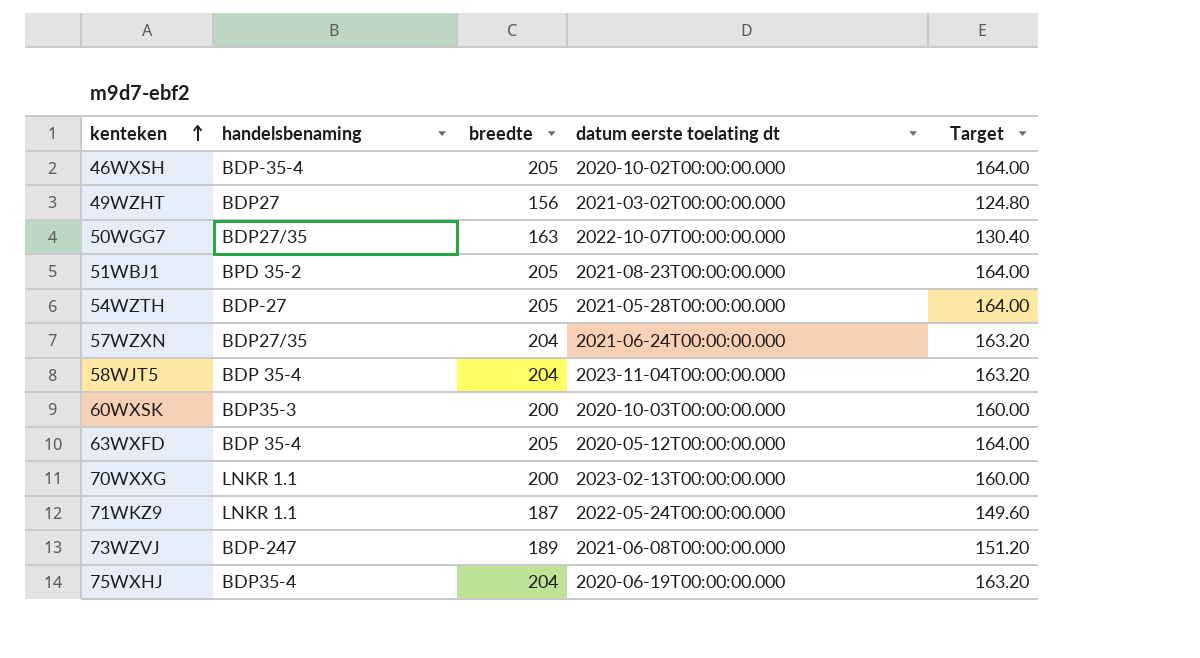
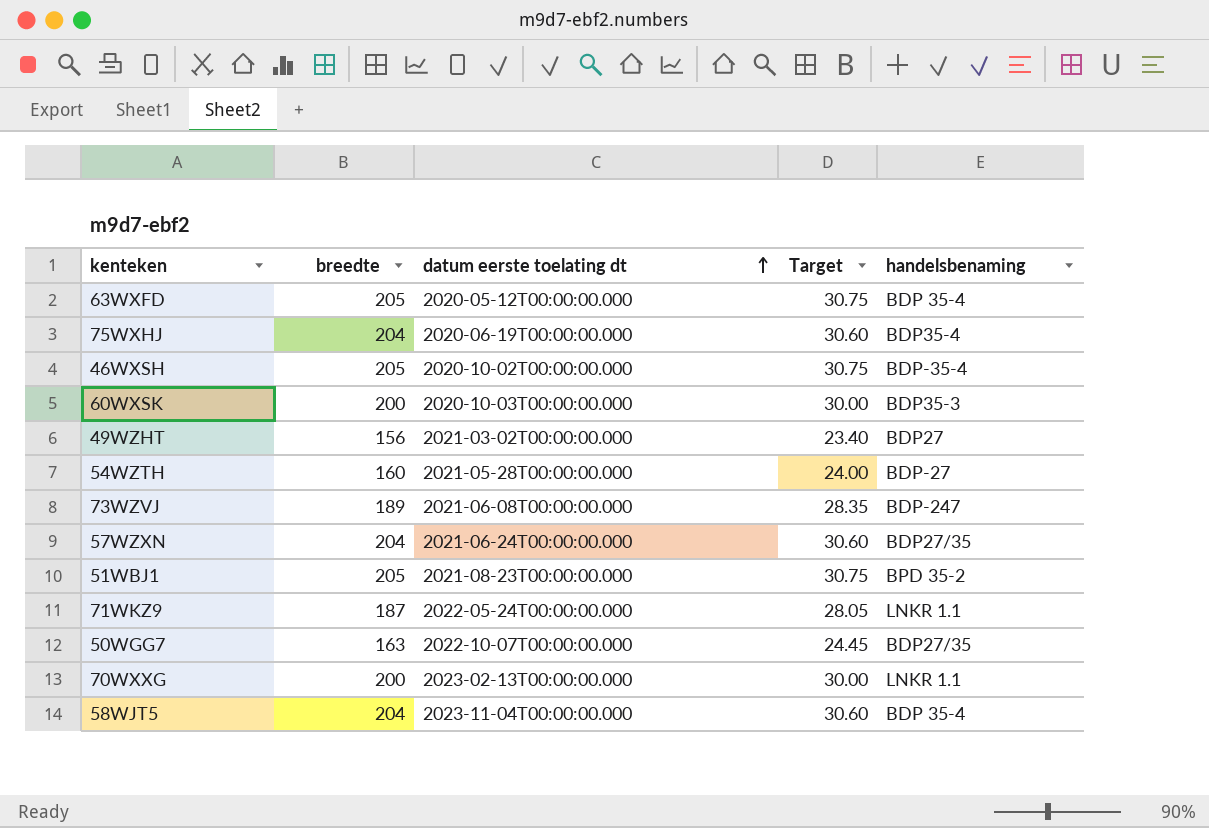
row order: kenteken ascending -> datum eerste toelating dt ascending
column Target | formula: [breedte] * 0.8 -> [breedte] * 0.15
column handelsbenaming | position: 2 -> 5
54WZTH | breedte: 205 -> 160

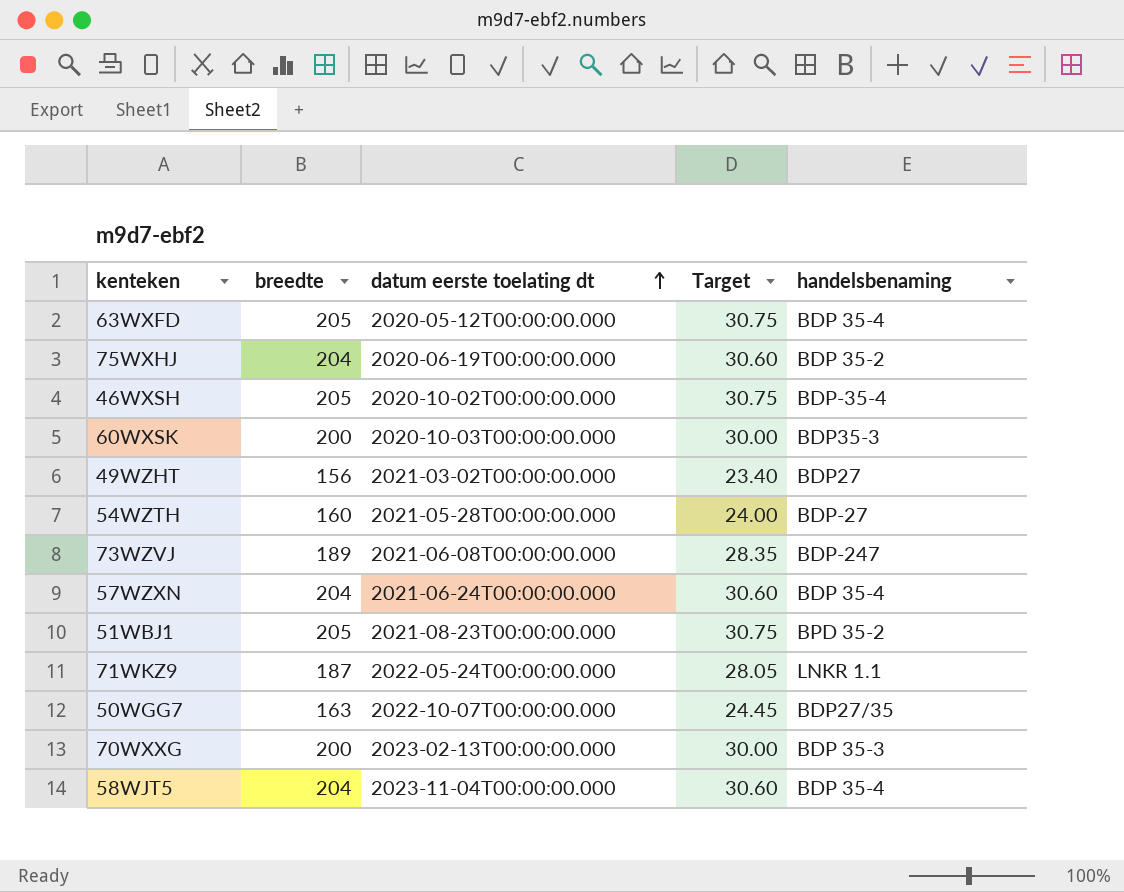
75WXHJ | handelsbenaming: BDP35-4 -> BDP 35-2
57WZXN | handelsbenaming: BDP27/35 -> BDP 35-4
70WXXG | handelsbenaming: LNKR 1.1 -> BDP 35-3

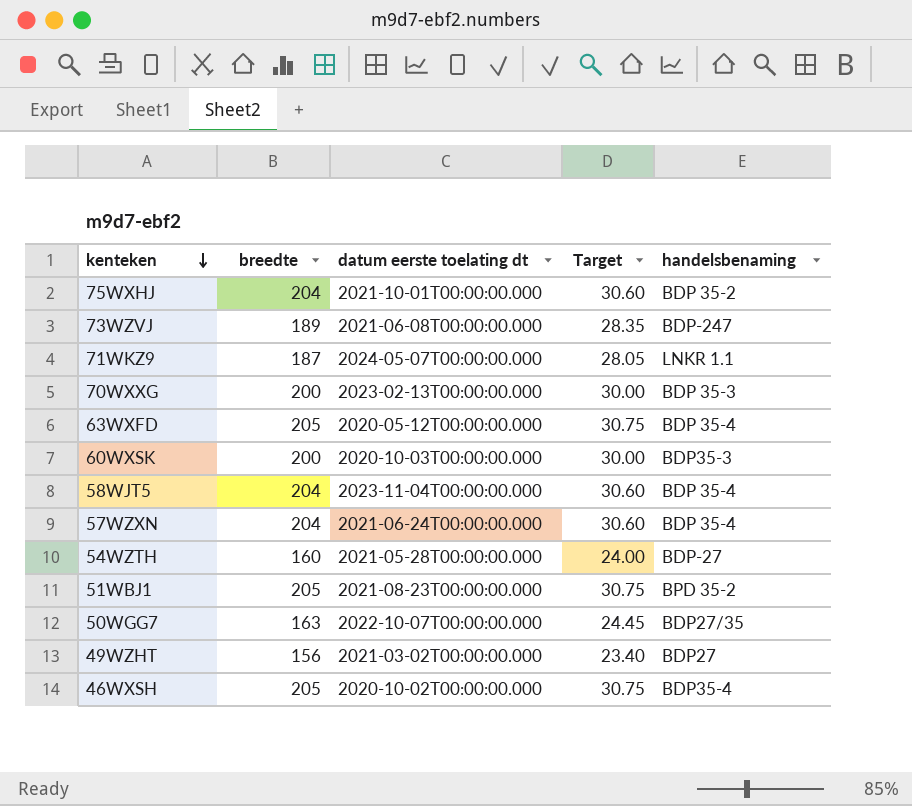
row order: datum eerste toelating dt ascending -> kenteken descending
75WXHJ | datum eerste toelating dt: 2020-06-19T00:00:00.000 -> 2021-10-01T00:00:00.000
71WKZ9 | datum eerste toelating dt: 2022-05-24T00:00:00.000 -> 2024-05-07T00:00:00.000
46WXSH | handelsbenaming: BDP-35-4 -> BDP35-4

